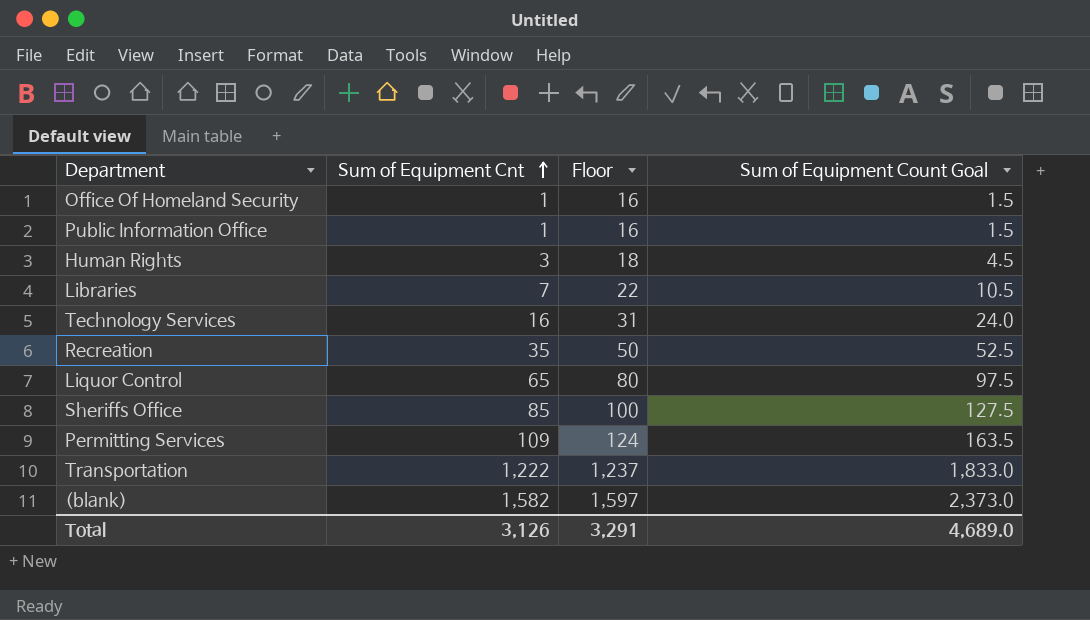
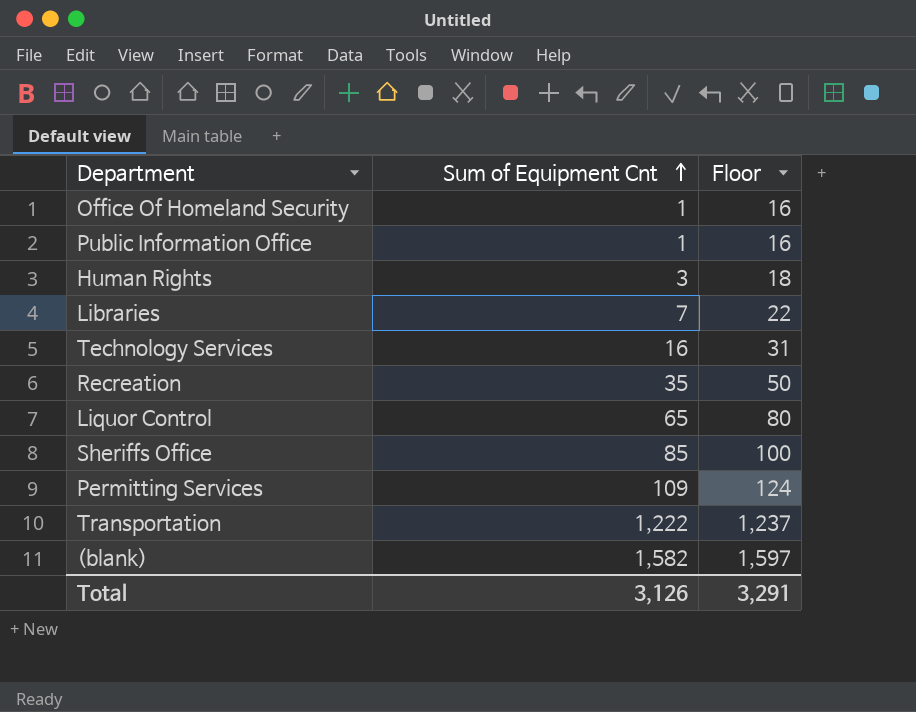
column Sum of Equipment Count Goal | formula: [Sum of Equipment Cnt] * 1.5 -> none

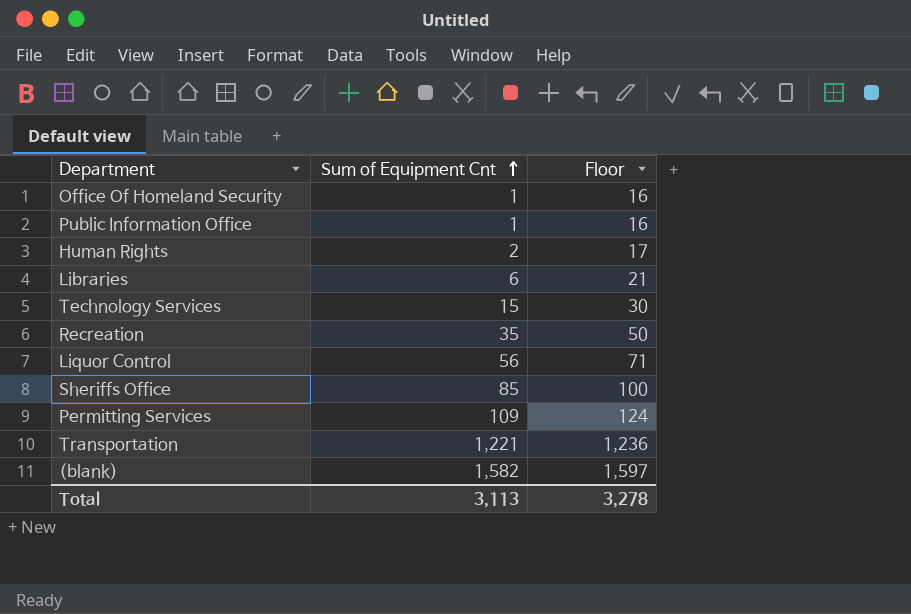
Human Rights | Sum of Equipment Cnt: 3 -> 2
Human Rights | Floor: 18 -> 17
Libraries | Sum of Equipment Cnt: 7 -> 6
Libraries | Floor: 22 -> 21
Technology Services | Sum of Equipment Cnt: 16 -> 15
Technology Services | Floor: 31 -> 30
Liquor Control | Sum of Equipment Cnt: 65 -> 56
Liquor Control | Floor: 80 -> 71
Transportation | Sum of Equipment Cnt: 1,222 -> 1,221
Transportation | Floor: 1,237 -> 1,236
Total | Sum of Equipment Cnt: 3,126 -> 3,113
Total | Floor: 3,291 -> 3,278

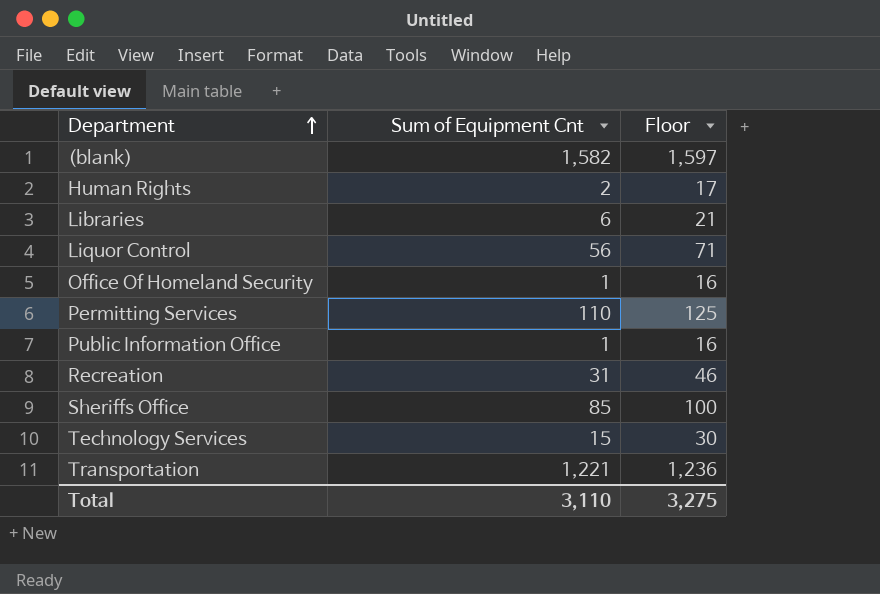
row order: Sum of Equipment Cnt ascending -> Department ascending
Permitting Services | Sum of Equipment Cnt: 109 -> 110
Permitting Services | Floor: 124 -> 125
Recreation | Sum of Equipment Cnt: 35 -> 31
Recreation | Floor: 50 -> 46
Total | Sum of Equipment Cnt: 3,113 -> 3,110
Total | Floor: 3,278 -> 3,275

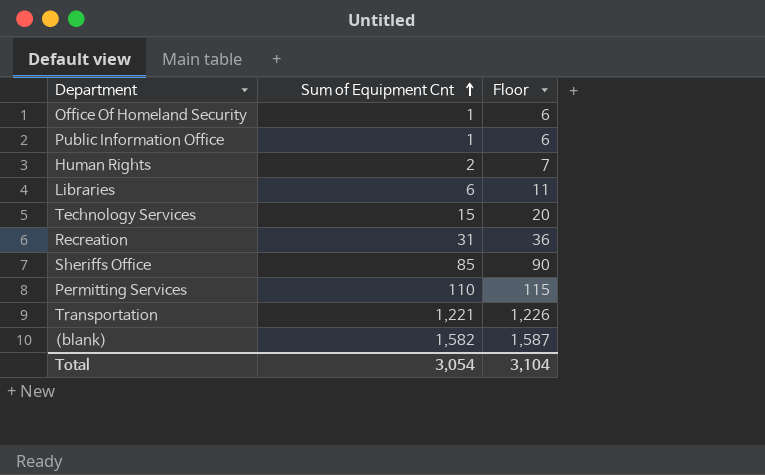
row order: Department ascending -> Sum of Equipment Cnt ascending
column Floor | formula: [Sum of Equipment Cnt] + 15 -> [Sum of Equipment Cnt] + 5
row Liquor Control: 56 | 71 -> none
Total | Sum of Equipment Cnt: 3,110 -> 3,054
Total | Floor: 3,275 -> 3,104

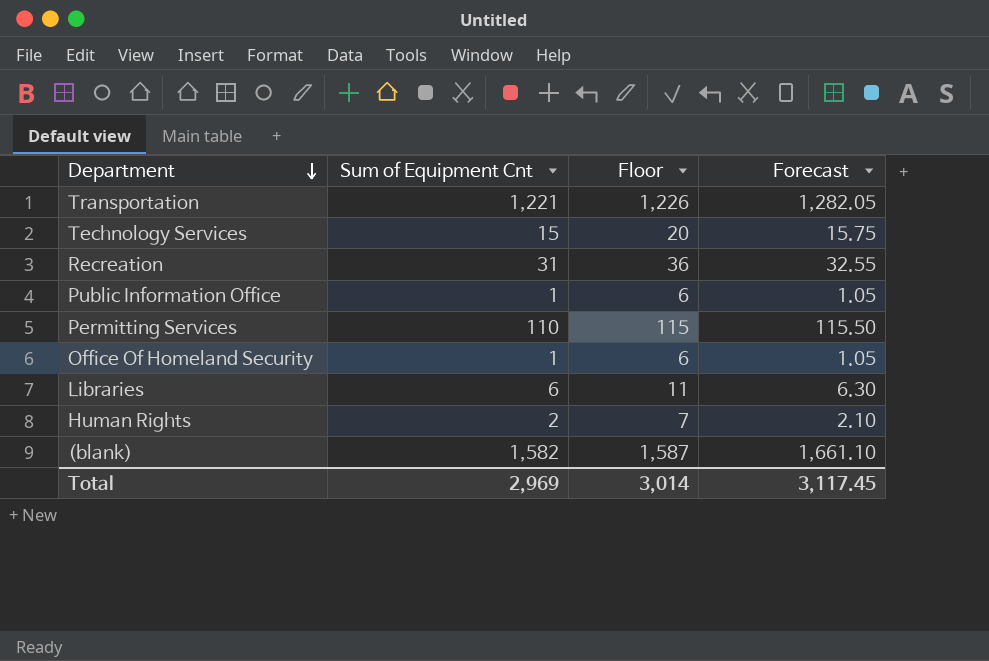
row order: Sum of Equipment Cnt ascending -> Department descending
column Forecast | formula: none -> [Sum of Equipment Cnt] * 1.05
row Sheriffs Office: 85 | 90 -> none
Total | Sum of Equipment Cnt: 3,054 -> 2,969
Total | Floor: 3,104 -> 3,014

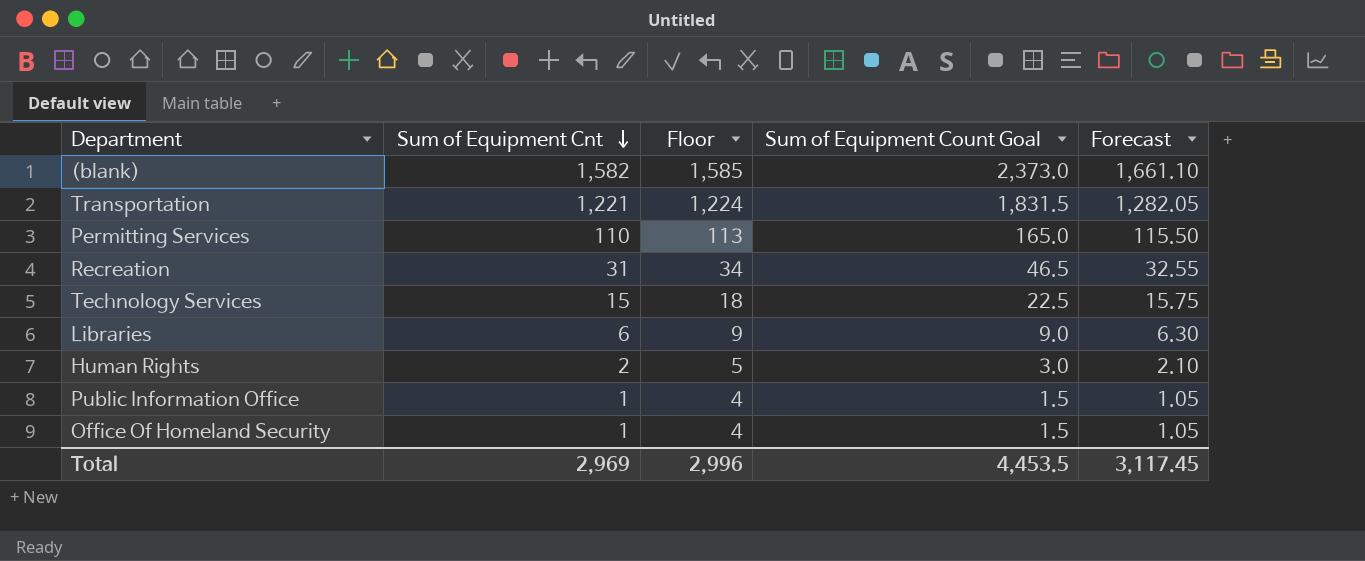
row order: Department descending -> Sum of Equipment Cnt descending
column Floor | formula: [Sum of Equipment Cnt] + 5 -> [Sum of Equipment Cnt] + 3
column Sum of Equipment Count Goal | formula: none -> [Sum of Equipment Cnt] * 1.5
Total | Floor: 3,014 -> 2,996

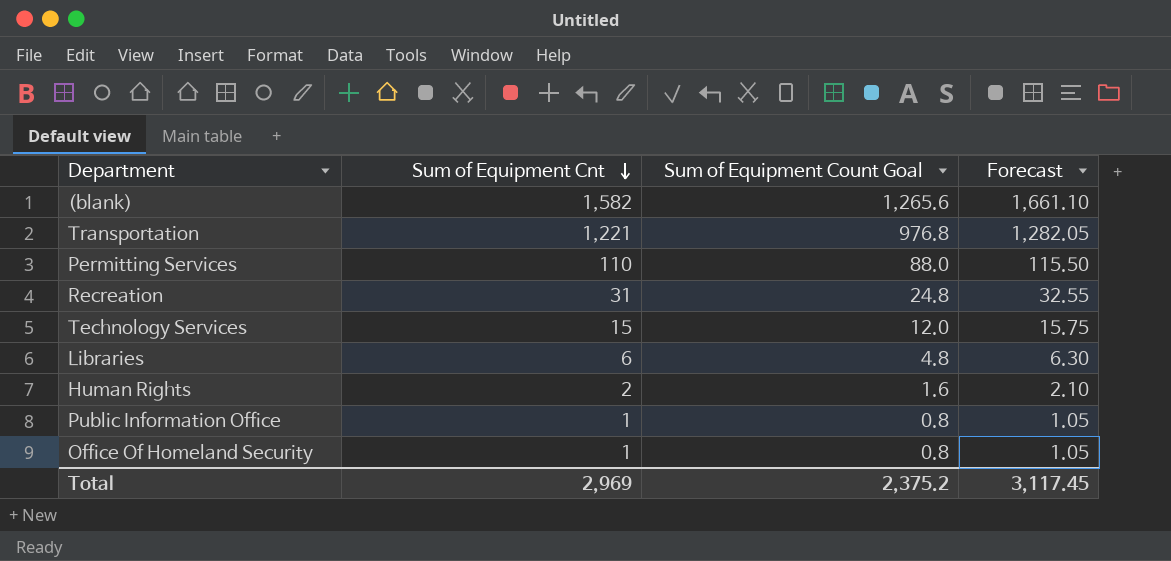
column Floor | formula: [Sum of Equipment Cnt] + 3 -> none
column Sum of Equipment Count Goal | formula: [Sum of Equipment Cnt] * 1.5 -> [Sum of Equipment Cnt] * 0.8
Total | Sum of Equipment Count Goal: 4,453.5 -> 2,375.2

